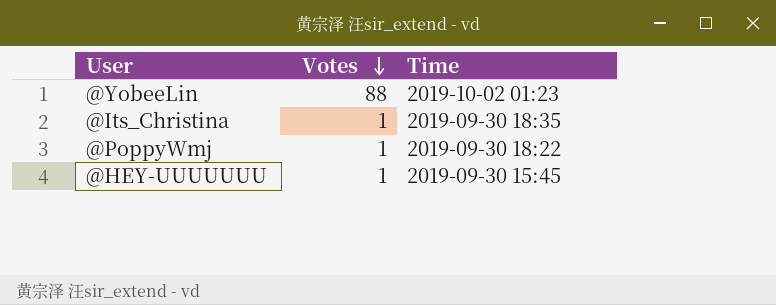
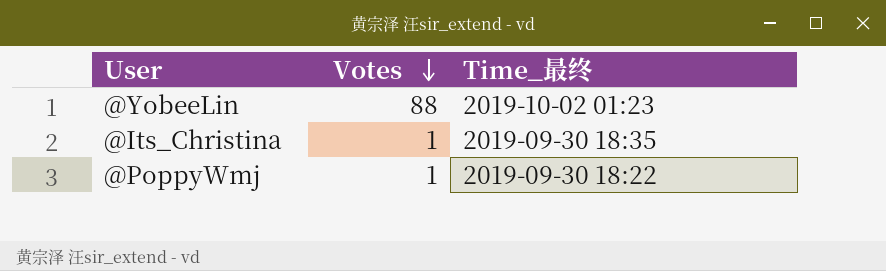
column name: Time -> Time_最终
row @HEY-UUUUUUU: 1 | 2019-09-30 15:45 -> none

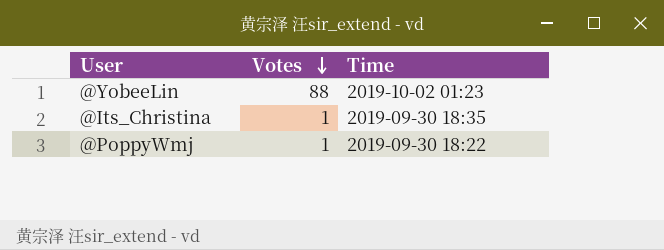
column name: Time_最终 -> Time

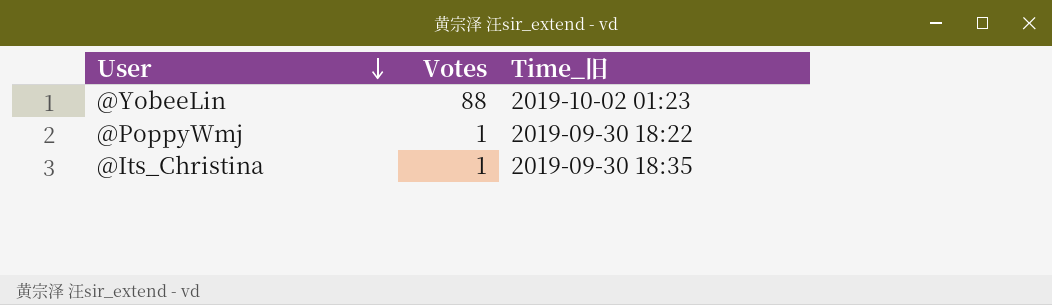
row order: Votes descending -> User descending
column name: Time -> Time_旧

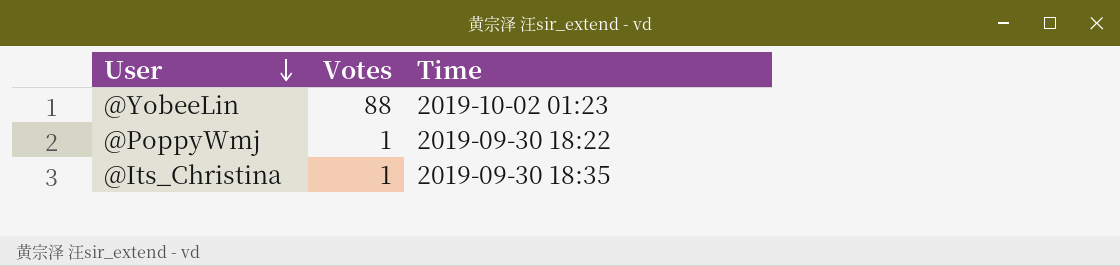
column name: Time_旧 -> Time

